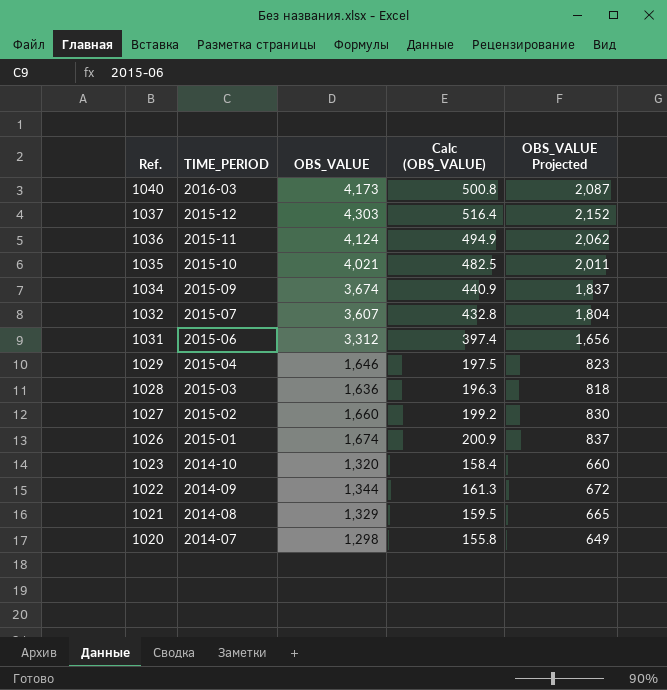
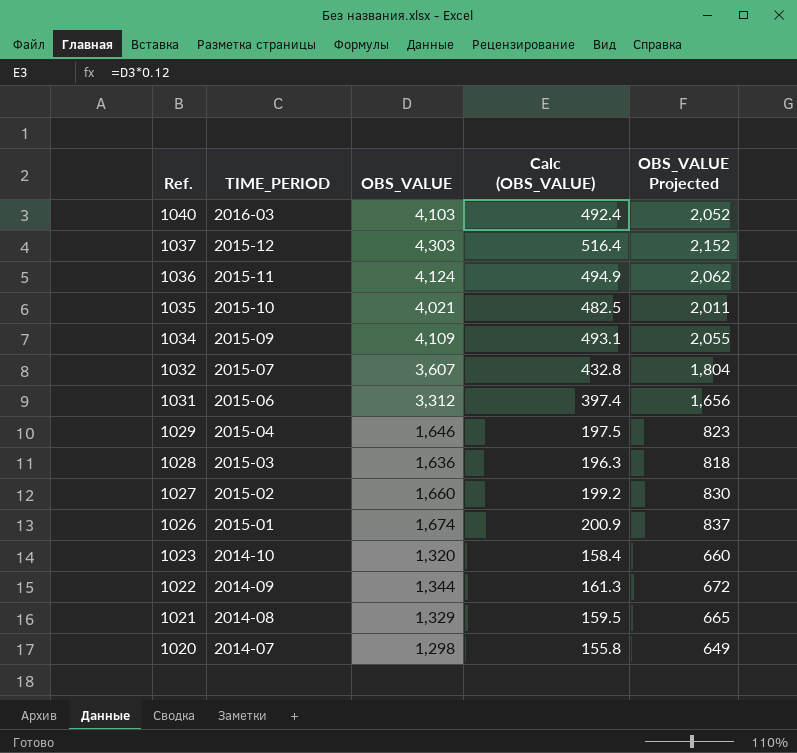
1040 | OBS_VALUE: 4,173 -> 4,103
1040 | Calc (OBS_VALUE): 500.8 -> 492.4
1040 | OBS_VALUE Projected: 2,087 -> 2,052
1034 | OBS_VALUE: 3,674 -> 4,109
1034 | Calc (OBS_VALUE): 440.9 -> 493.1
1034 | OBS_VALUE Projected: 1,837 -> 2,055

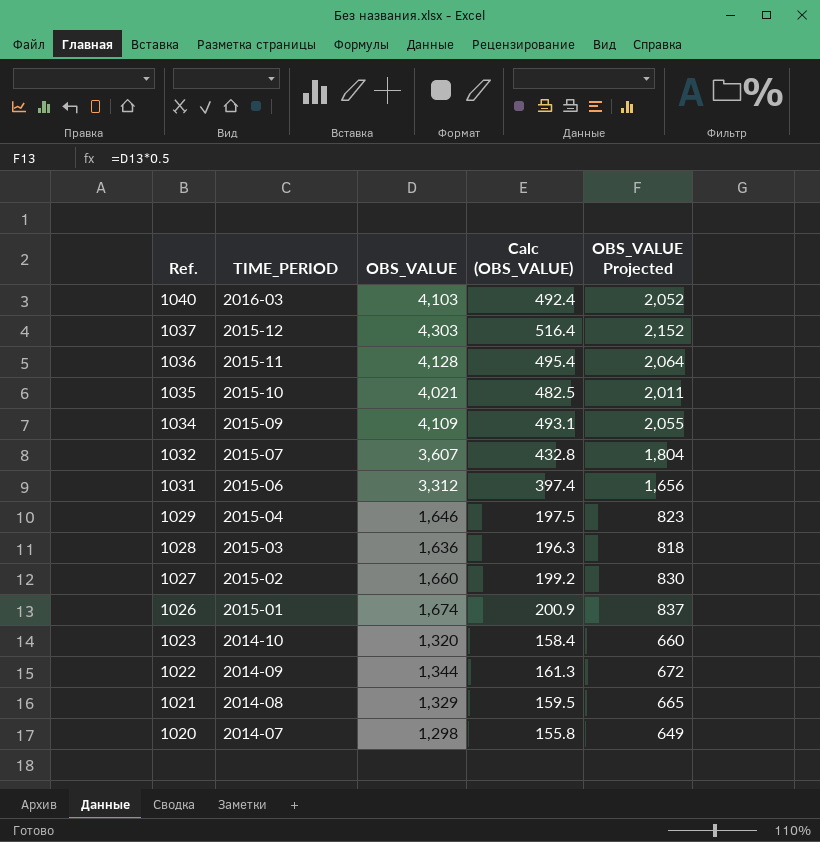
1036 | OBS_VALUE: 4,124 -> 4,128
1036 | Calc (OBS_VALUE): 494.9 -> 495.4
1036 | OBS_VALUE Projected: 2,062 -> 2,064

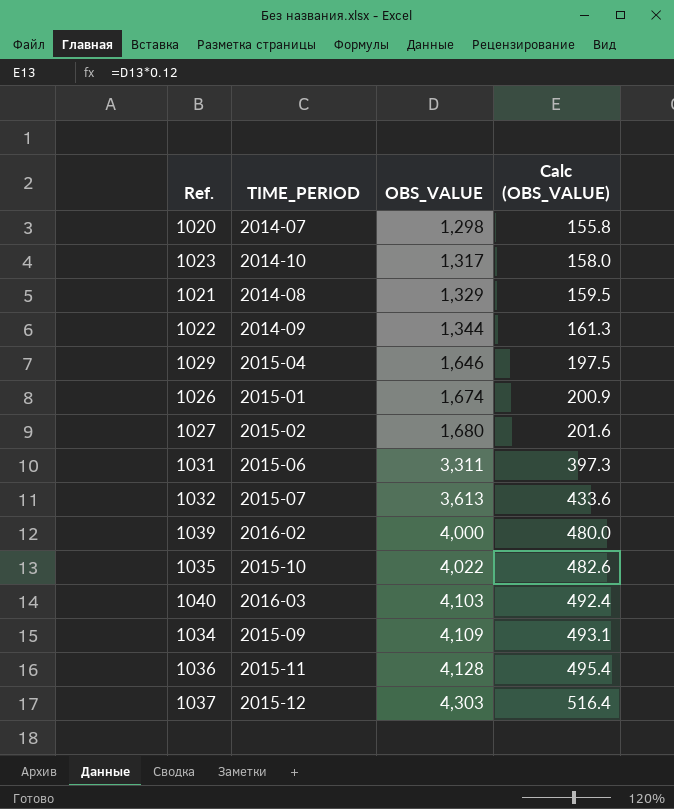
row order: Ref. descending -> OBS_VALUE ascending
column OBS_VALUE Projected | formula: [OBS_VALUE] * 0.5 -> none
row 1028: 2015-03 | 1,636 | 196.3 | 818 -> none
1023 | OBS_VALUE: 1,320 -> 1,317
1023 | Calc (OBS_VALUE): 158.4 -> 158.0
1027 | OBS_VALUE: 1,660 -> 1,680
1027 | Calc (OBS_VALUE): 199.2 -> 201.6
1031 | OBS_VALUE: 3,312 -> 3,311
1031 | Calc (OBS_VALUE): 397.4 -> 397.3
1032 | OBS_VALUE: 3,607 -> 3,613
1032 | Calc (OBS_VALUE): 432.8 -> 433.6
row 1039: none -> 2016-02 | 4,000 | 480.0
1035 | OBS_VALUE: 4,021 -> 4,022
1035 | Calc (OBS_VALUE): 482.5 -> 482.6

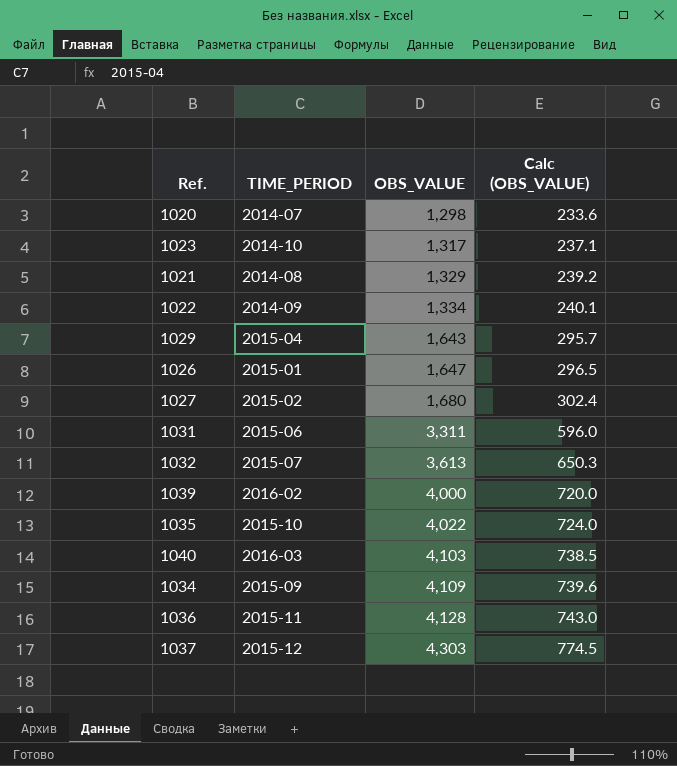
column Calc (OBS_VALUE) | formula: [OBS_VALUE] * 0.12 -> [OBS_VALUE] * 0.18
1022 | OBS_VALUE: 1,344 -> 1,334
1029 | OBS_VALUE: 1,646 -> 1,643
1026 | OBS_VALUE: 1,674 -> 1,647

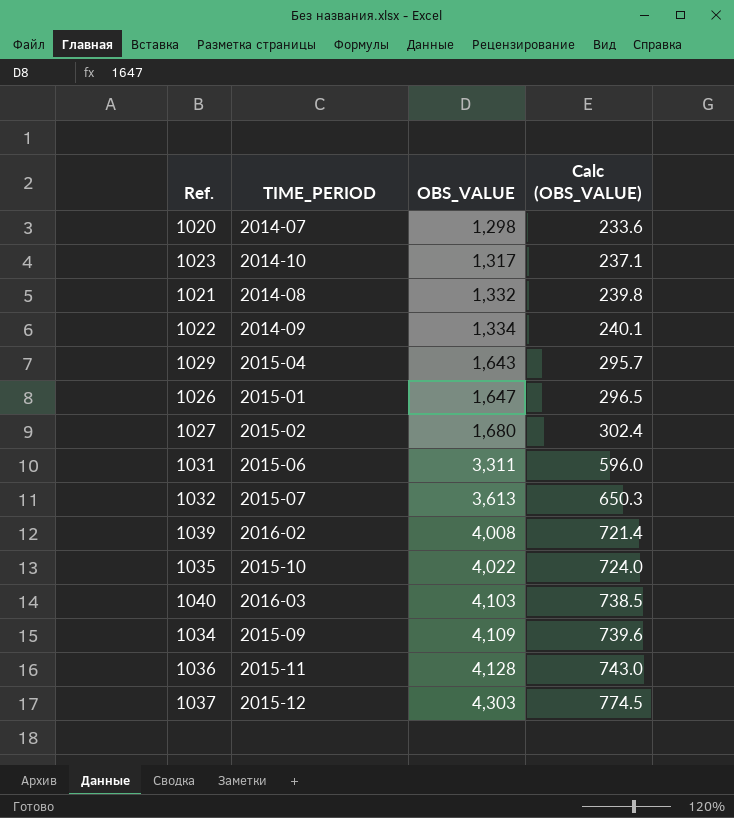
1021 | OBS_VALUE: 1,329 -> 1,332
1021 | Calc (OBS_VALUE): 239.2 -> 239.8
1039 | OBS_VALUE: 4,000 -> 4,008
1039 | Calc (OBS_VALUE): 720.0 -> 721.4

